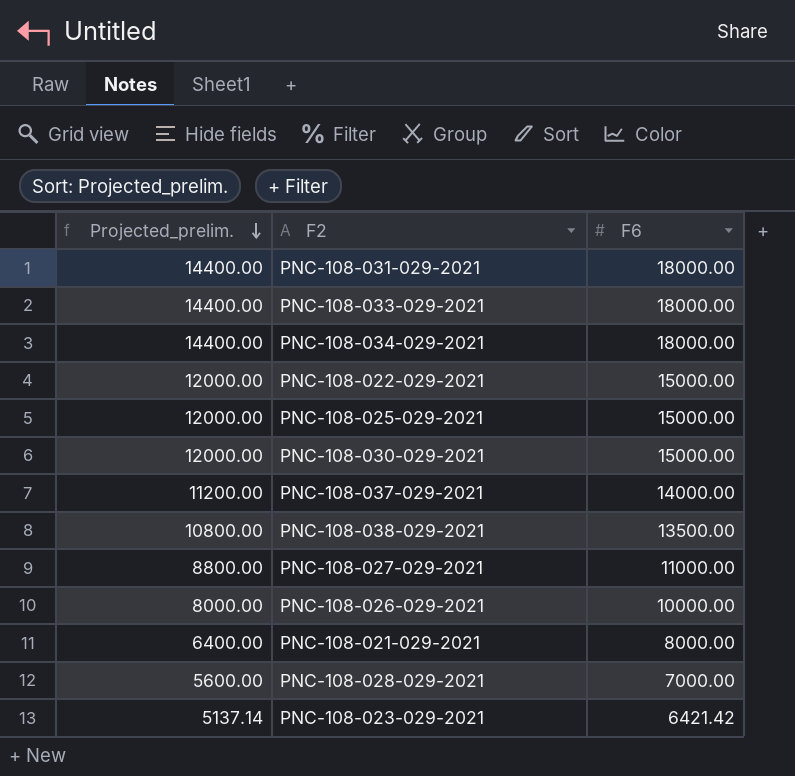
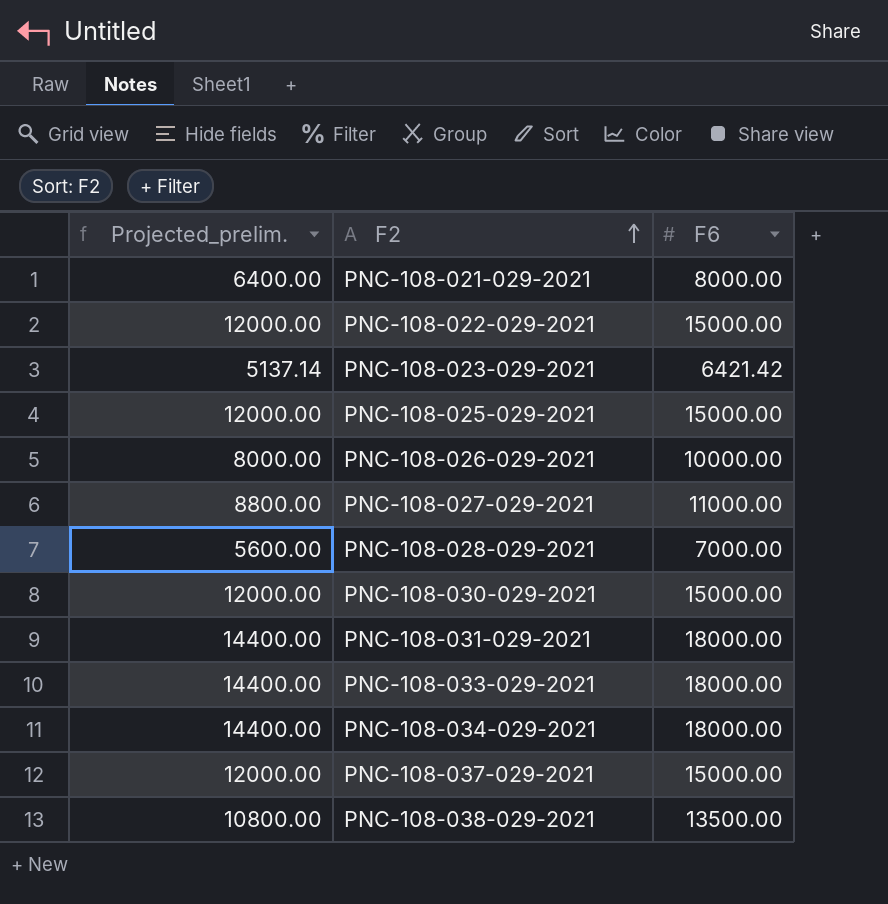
row order: Projected_prelim. descending -> F2 ascending
PNC-108-037-029-2021 | Projected_prelim.: 11200.00 -> 12000.00
PNC-108-037-029-2021 | F6: 14000.00 -> 15000.00

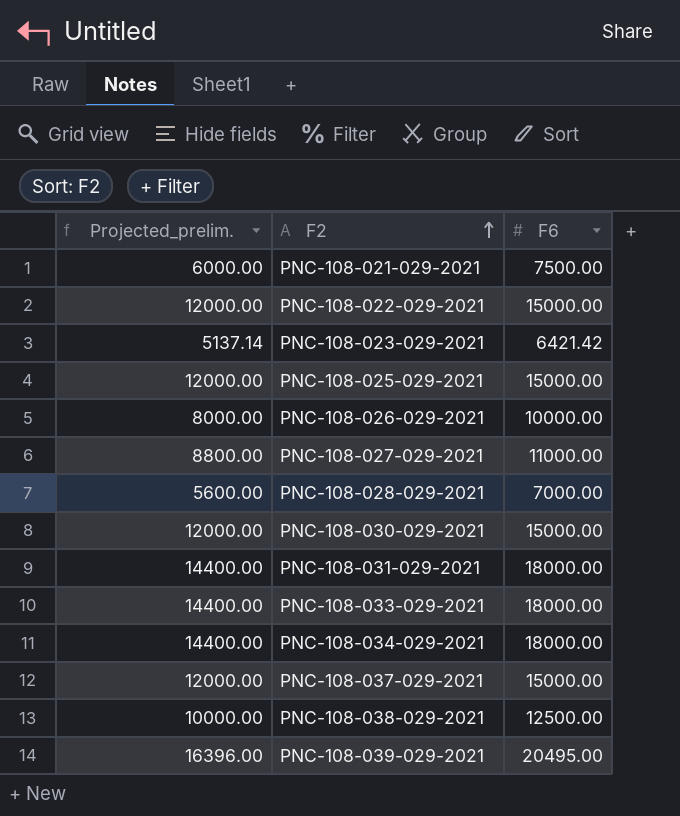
PNC-108-021-029-2021 | Projected_prelim.: 6400.00 -> 6000.00
PNC-108-021-029-2021 | F6: 8000.00 -> 7500.00
PNC-108-038-029-2021 | Projected_prelim.: 10800.00 -> 10000.00
PNC-108-038-029-2021 | F6: 13500.00 -> 12500.00
row PNC-108-039-029-2021: none -> 16396.00 | 20495.00

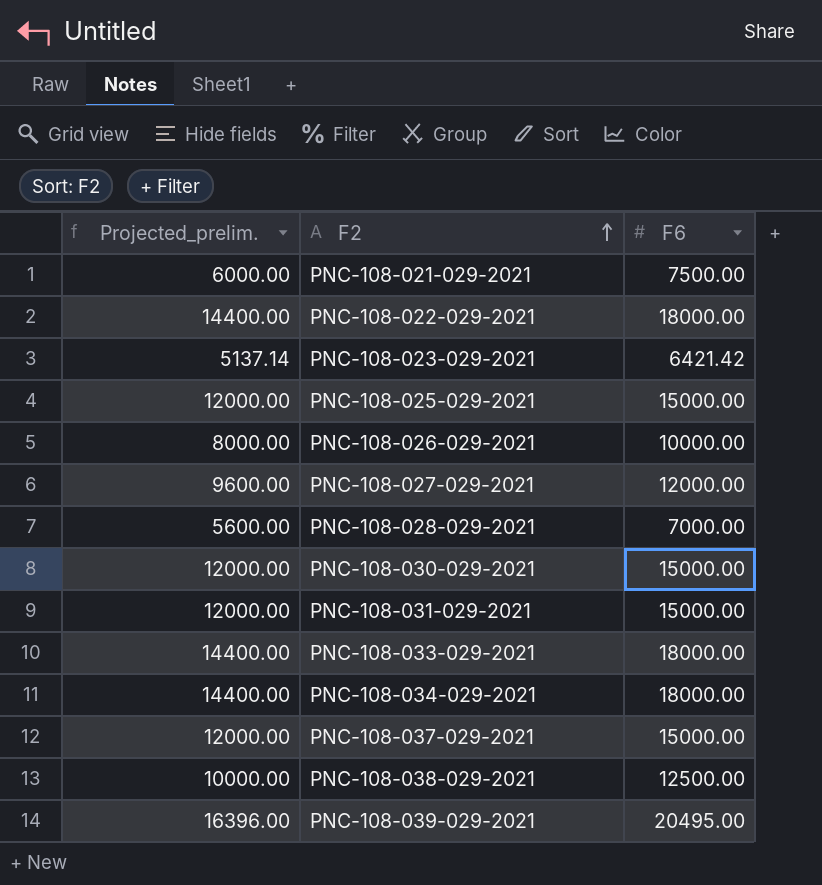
PNC-108-022-029-2021 | Projected_prelim.: 12000.00 -> 14400.00
PNC-108-022-029-2021 | F6: 15000.00 -> 18000.00
PNC-108-027-029-2021 | Projected_prelim.: 8800.00 -> 9600.00
PNC-108-027-029-2021 | F6: 11000.00 -> 12000.00
PNC-108-031-029-2021 | Projected_prelim.: 14400.00 -> 12000.00
PNC-108-031-029-2021 | F6: 18000.00 -> 15000.00

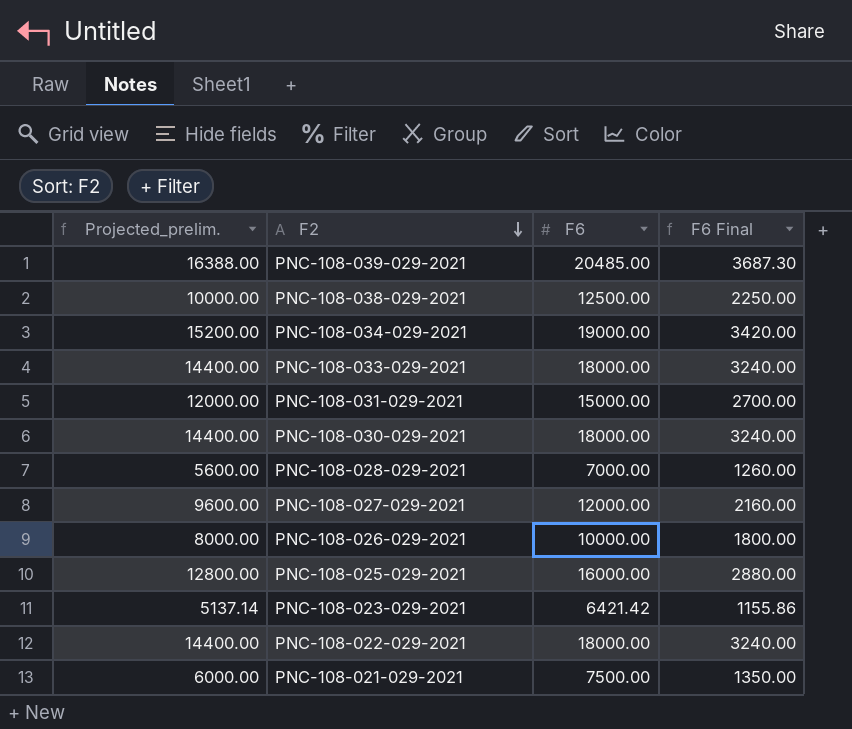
row order: F2 ascending -> F2 descending
column F6 Final | formula: none -> [F6] * 0.18
row PNC-108-037-029-2021: 12000.00 | 15000.00 -> none
PNC-108-039-029-2021 | Projected_prelim.: 16396.00 -> 16388.00
PNC-108-039-029-2021 | F6: 20495.00 -> 20485.00
PNC-108-034-029-2021 | Projected_prelim.: 14400.00 -> 15200.00
PNC-108-034-029-2021 | F6: 18000.00 -> 19000.00
PNC-108-030-029-2021 | Projected_prelim.: 12000.00 -> 14400.00
PNC-108-030-029-2021 | F6: 15000.00 -> 18000.00
PNC-108-025-029-2021 | Projected_prelim.: 12000.00 -> 12800.00
PNC-108-025-029-2021 | F6: 15000.00 -> 16000.00

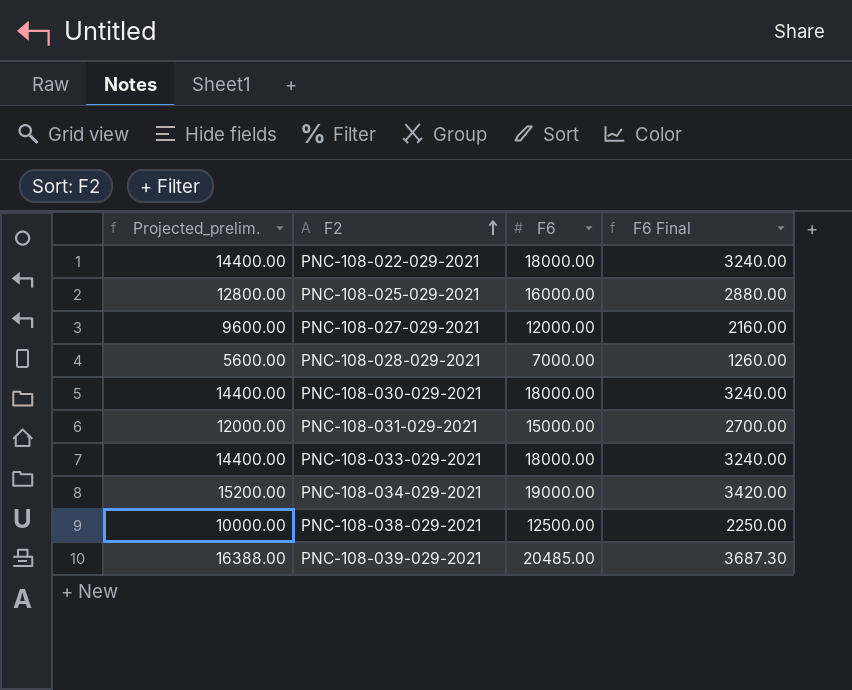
row order: F2 descending -> F2 ascending
row PNC-108-026-029-2021: 8000.00 | 10000.00 | 1800.00 -> none
row PNC-108-023-029-2021: 5137.14 | 6421.42 | 1155.86 -> none
row PNC-108-021-029-2021: 6000.00 | 7500.00 | 1350.00 -> none

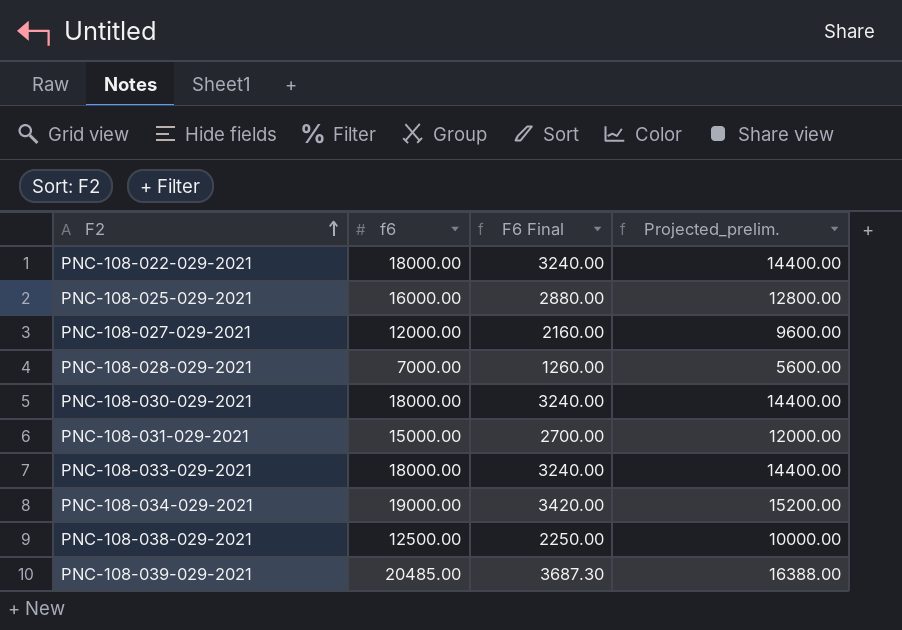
column name: F6 -> f6
column Projected_prelim. | position: 1 -> 4

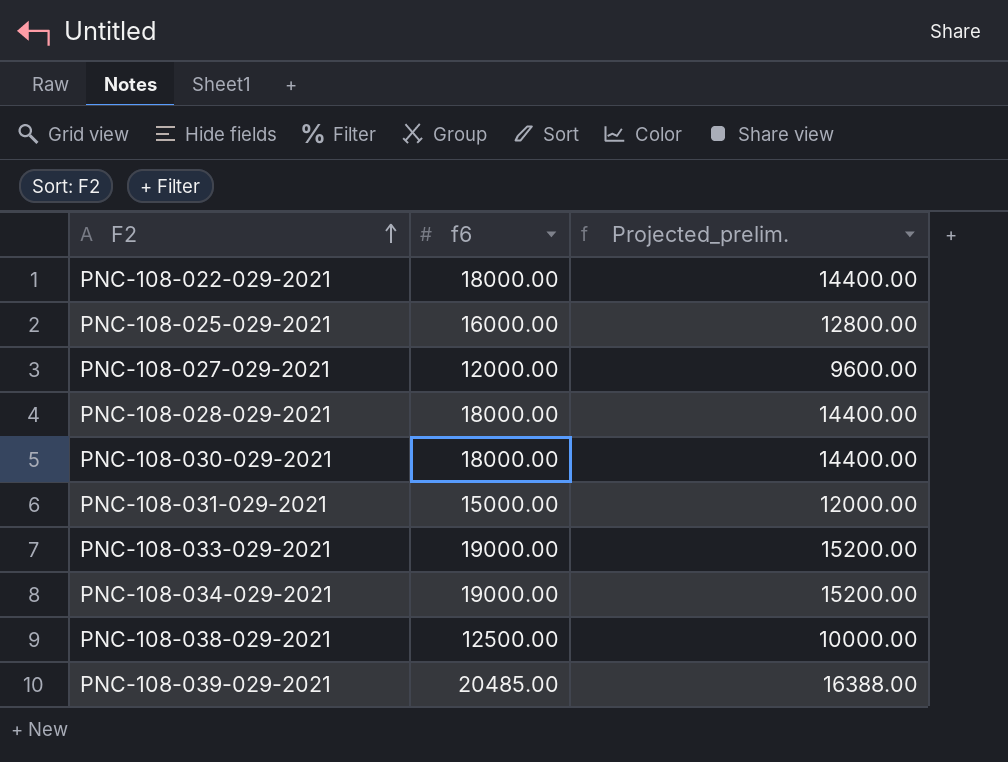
column F6 Final | formula: [f6] * 0.18 -> none
PNC-108-028-029-2021 | f6: 7000.00 -> 18000.00
PNC-108-028-029-2021 | Projected_prelim.: 5600.00 -> 14400.00
PNC-108-033-029-2021 | f6: 18000.00 -> 19000.00
PNC-108-033-029-2021 | Projected_prelim.: 14400.00 -> 15200.00

